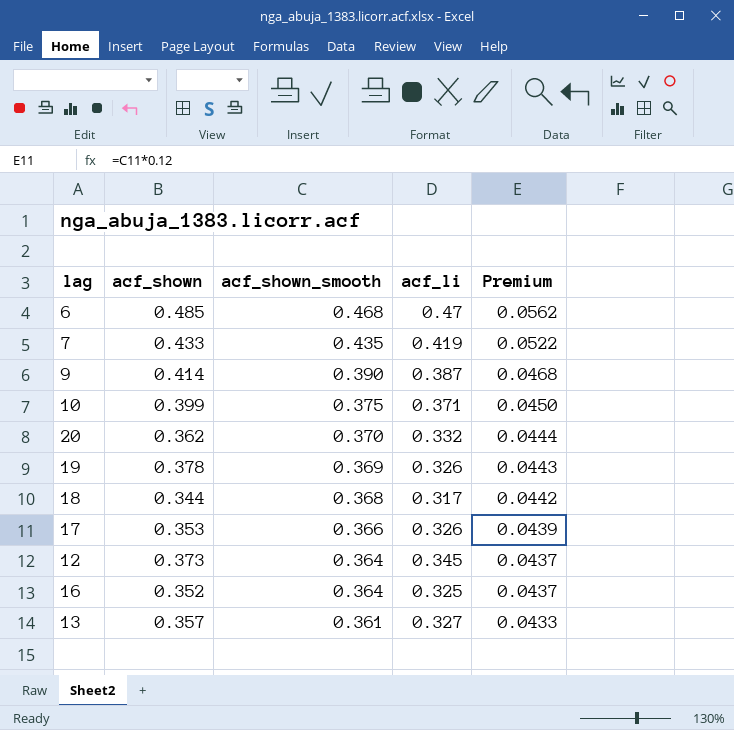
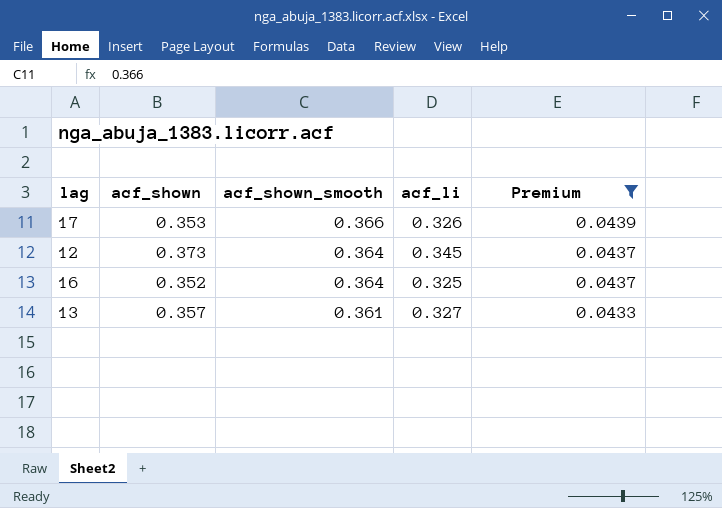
filter: none -> Premium <= 0.0439

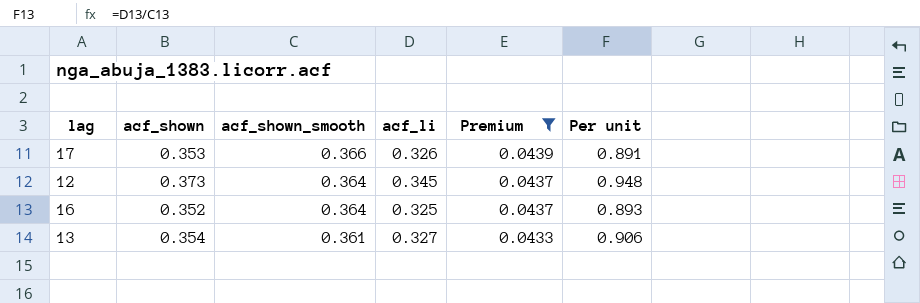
column Per unit | formula: none -> [acf_li] / [acf_shown_smooth]
13 | acf_shown: 0.357 -> 0.354

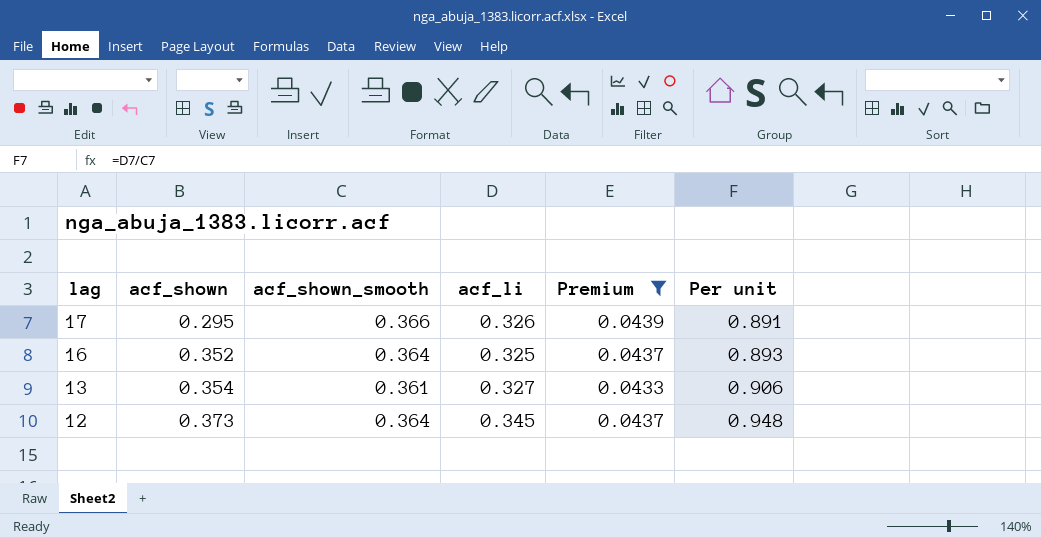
row order: acf_shown_smooth descending -> lag descending
17 | acf_shown: 0.353 -> 0.295

